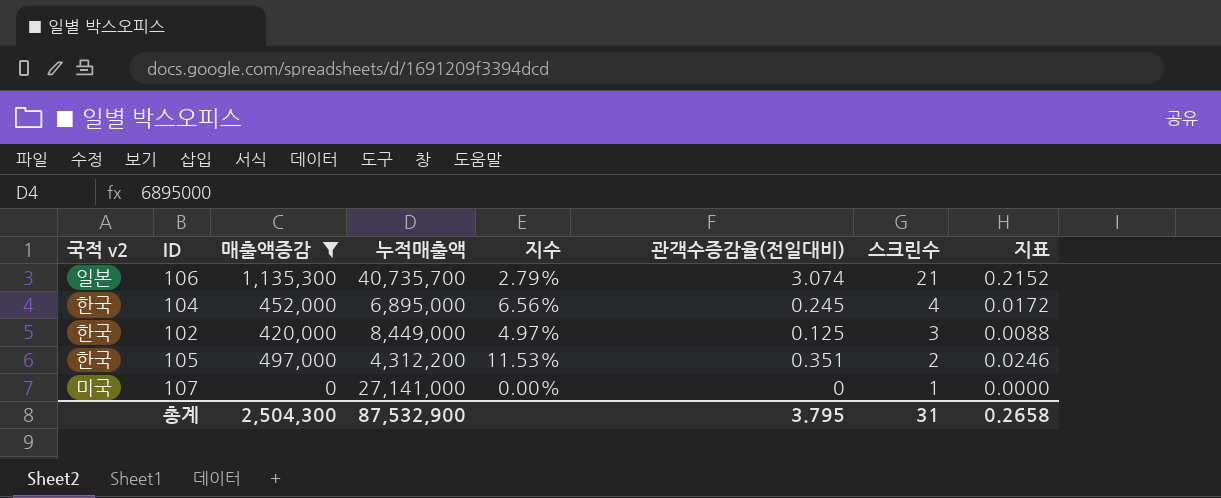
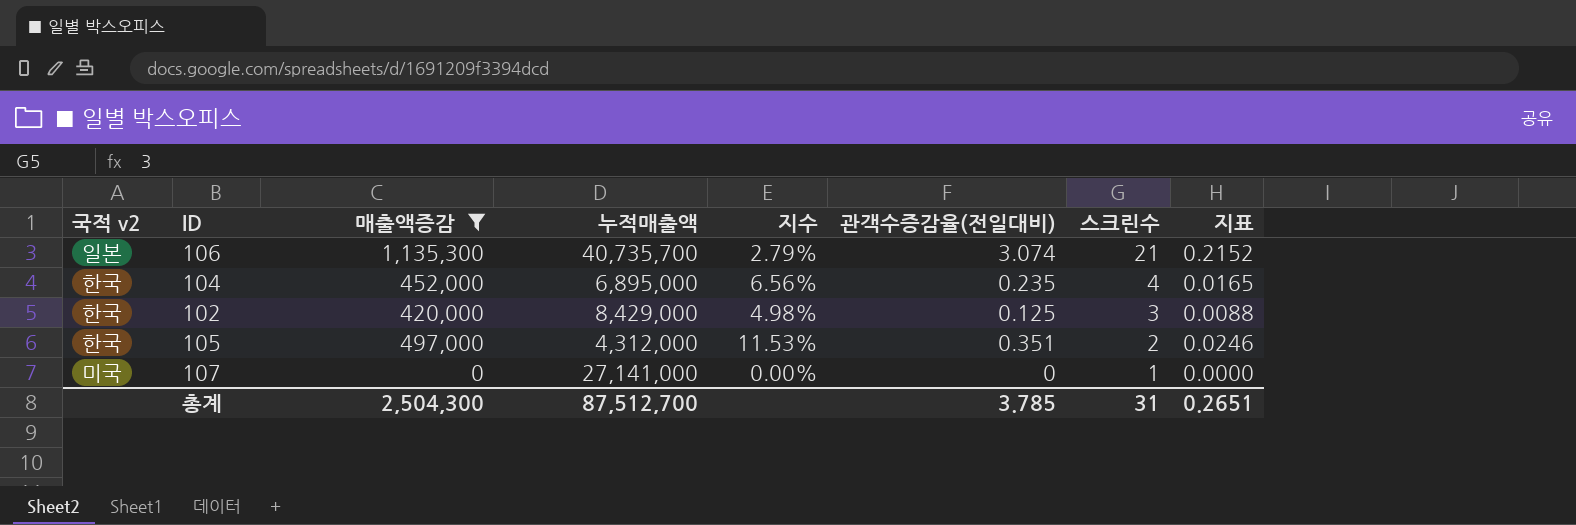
104 | 관객수증감율(전일대비): 0.245 -> 0.235
104 | 지표: 0.0172 -> 0.0165
102 | 누적매출액: 8,449,000 -> 8,429,000
102 | 지수: 4.97% -> 4.98%
105 | 누적매출액: 4,312,200 -> 4,312,000
총계 | 누적매출액: 87,532,900 -> 87,512,700
총계 | 관객수증감율(전일대비): 3.795 -> 3.785
총계 | 지표: 0.2658 -> 0.2651

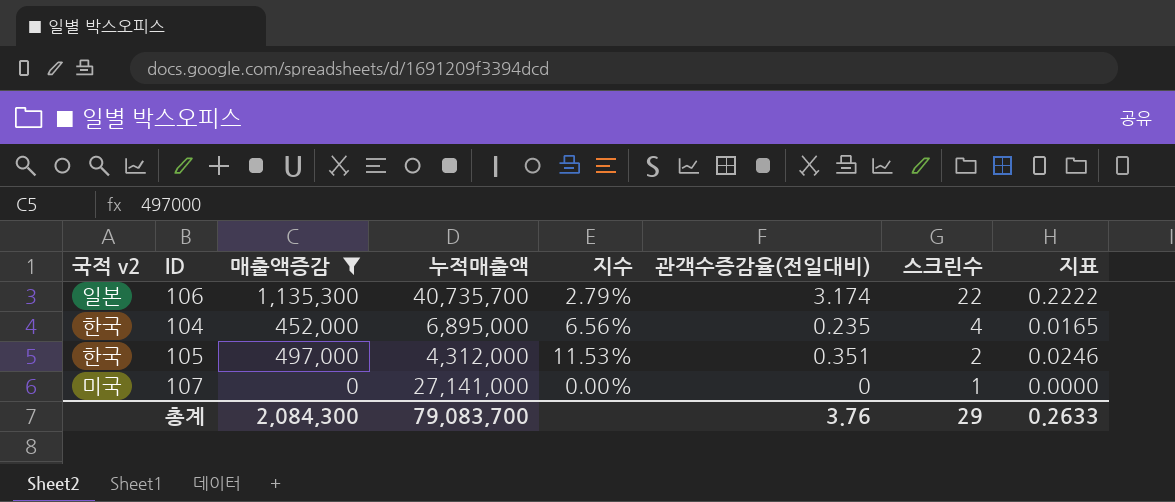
row 102: 한국 | 420,000 | 8,429,000 | 4.98% | 0.125 | 3 | 0.0088 -> none
106 | 관객수증감율(전일대비): 3.074 -> 3.174
106 | 스크린수: 21 -> 22
106 | 지표: 0.2152 -> 0.2222
총계 | 매출액증감: 2,504,300 -> 2,084,300
총계 | 누적매출액: 87,512,700 -> 79,083,700
총계 | 관객수증감율(전일대비): 3.785 -> 3.76
총계 | 스크린수: 31 -> 29
총계 | 지표: 0.2651 -> 0.2633

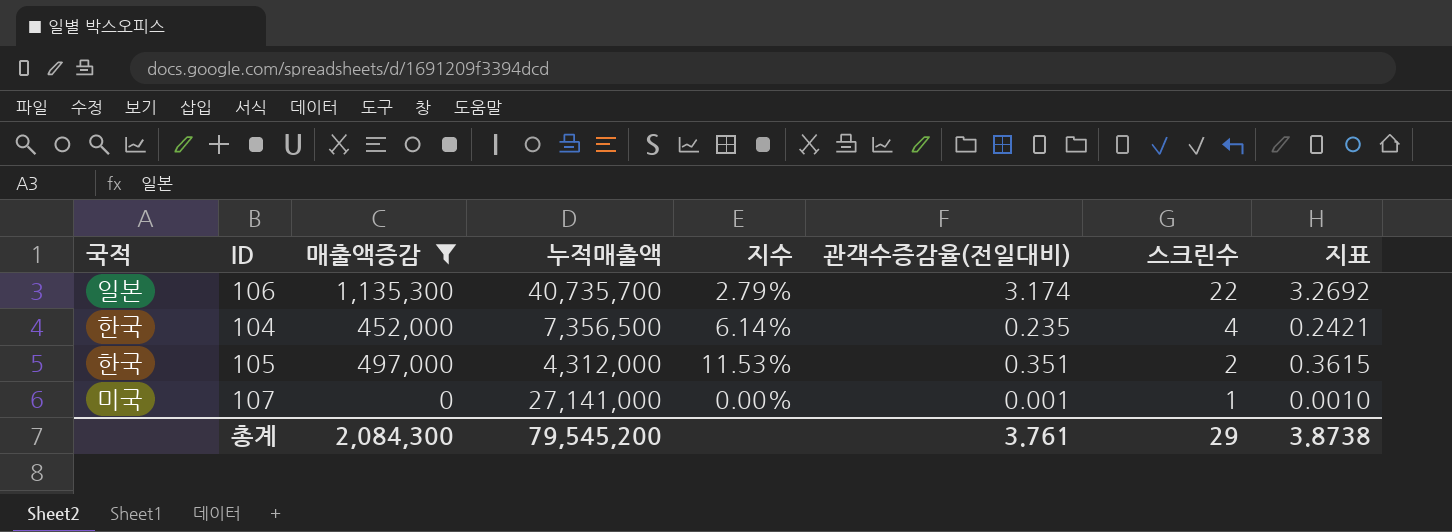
column name: 국적 v2 -> 국적
column 지표 | formula: [관객수증감율(전일대비)] * 0.07 -> [관객수증감율(전일대비)] * 1.03
104 | 누적매출액: 6,895,000 -> 7,356,500
104 | 지수: 6.56% -> 6.14%
107 | 관객수증감율(전일대비): 0 -> 0.001
총계 | 누적매출액: 79,083,700 -> 79,545,200
총계 | 관객수증감율(전일대비): 3.76 -> 3.761
총계 | 지표: 0.2633 -> 3.8738

